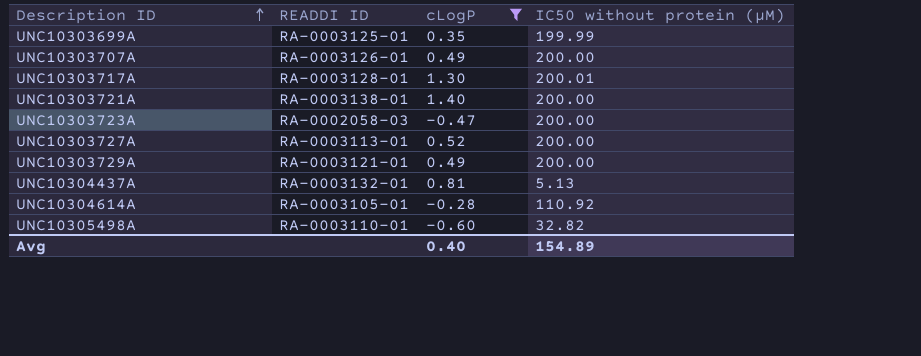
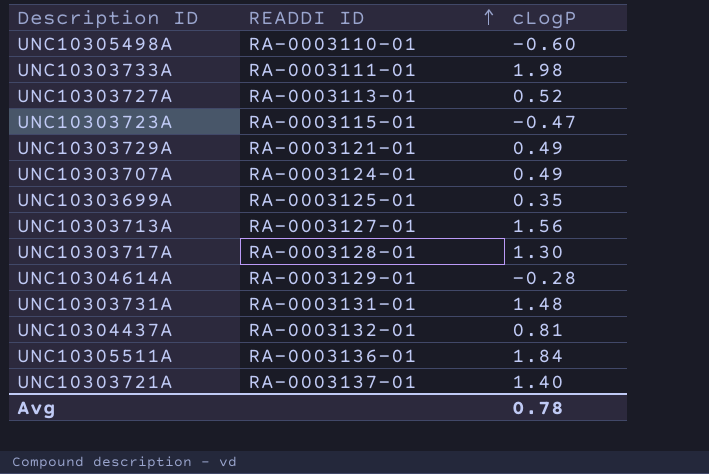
filter: cLogP <= 1.40 -> none
row order: Description ID ascending -> READDI ID ascending
column IC50 without protein (μM) | position: 4 -> none
UNC10303723A | READDI ID: RA-0002058-03 -> RA-0003115-01
UNC10303707A | READDI ID: RA-0003126-01 -> RA-0003124-01
UNC10304614A | READDI ID: RA-0003105-01 -> RA-0003129-01
UNC10303721A | READDI ID: RA-0003138-01 -> RA-0003137-01
Avg | cLogP: 0.40 -> 0.78

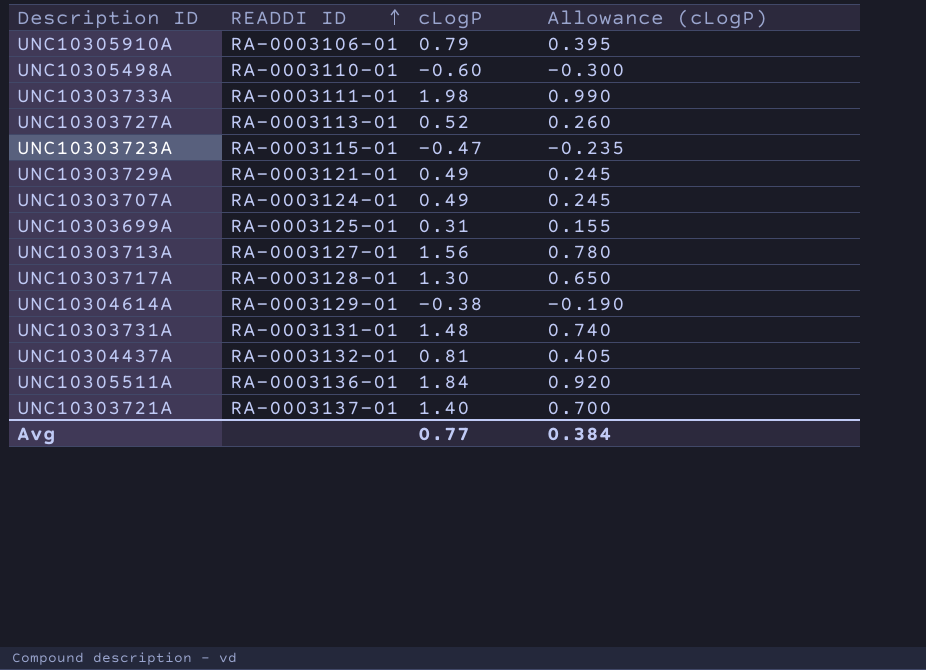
column Allowance (cLogP) | formula: none -> [cLogP] * 0.5
row UNC10305910A: none -> RA-0003106-01 | 0.79 | 0.395
UNC10303699A | cLogP: 0.35 -> 0.31
UNC10304614A | cLogP: -0.28 -> -0.38
Avg | cLogP: 0.78 -> 0.77

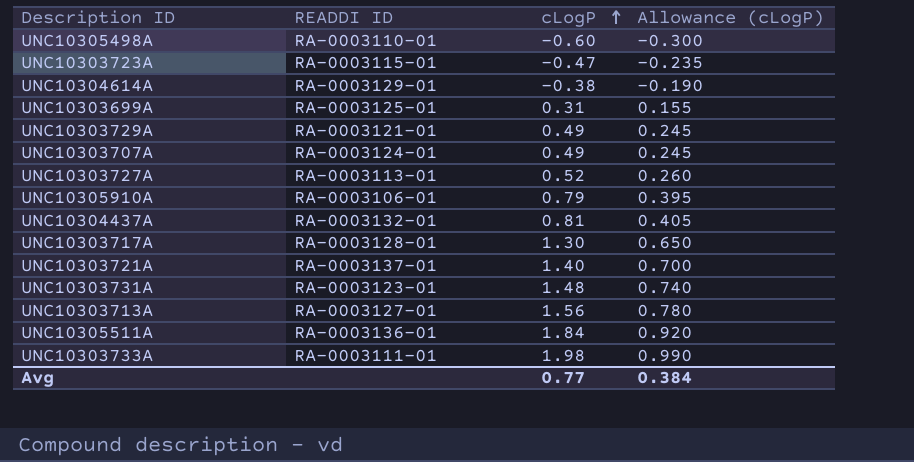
row order: READDI ID ascending -> cLogP ascending
UNC10303731A | READDI ID: RA-0003131-01 -> RA-0003123-01

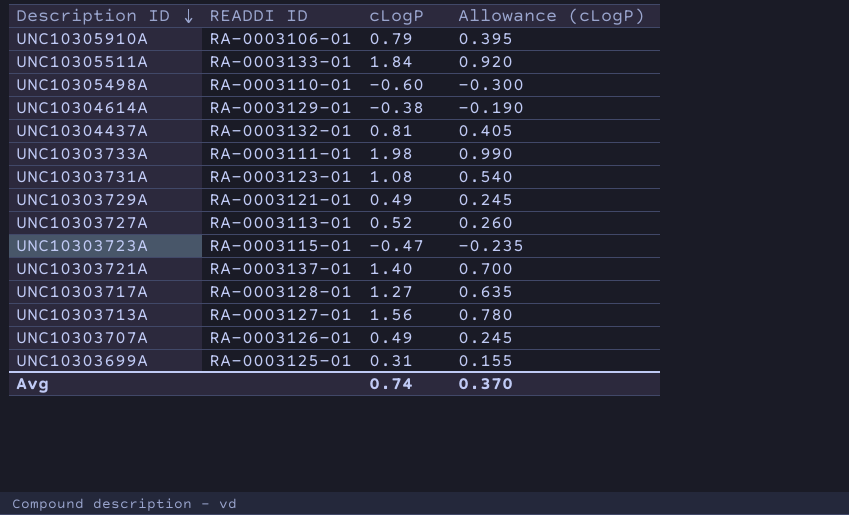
row order: cLogP ascending -> Description ID descending
UNC10305511A | READDI ID: RA-0003136-01 -> RA-0003133-01
UNC10303731A | cLogP: 1.48 -> 1.08
UNC10303731A | Allowance (cLogP): 0.740 -> 0.540
UNC10303717A | cLogP: 1.30 -> 1.27
UNC10303717A | Allowance (cLogP): 0.650 -> 0.635
UNC10303707A | READDI ID: RA-0003124-01 -> RA-0003126-01
Avg | cLogP: 0.77 -> 0.74
Avg | Allowance (cLogP): 0.384 -> 0.370

